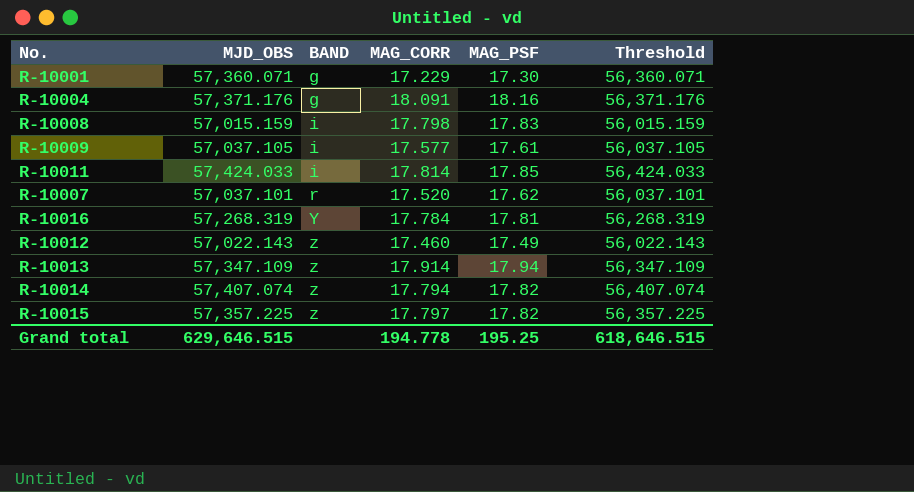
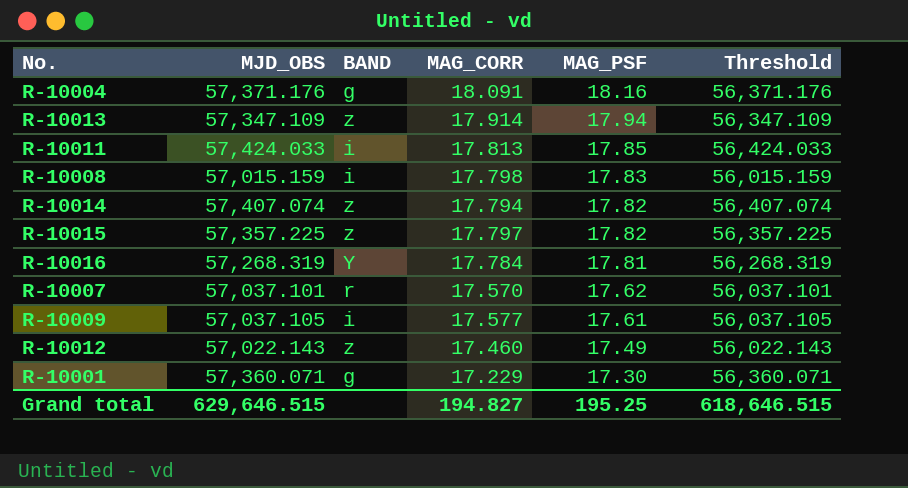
row order: BAND ascending -> MAG_PSF descending
R-10011 | MAG_CORR: 17.814 -> 17.813
R-10007 | MAG_CORR: 17.520 -> 17.570
Grand total | MAG_CORR: 194.778 -> 194.827

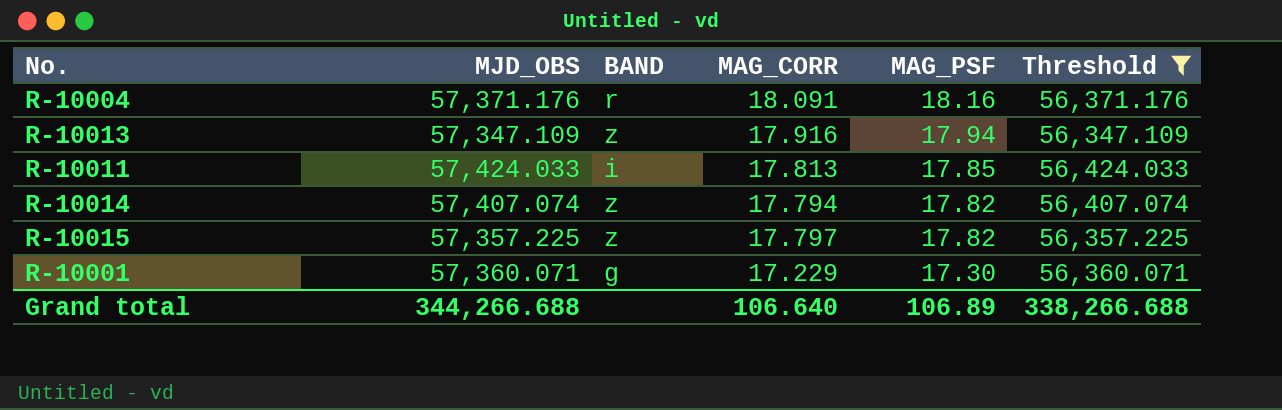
filter: none -> Threshold >= 56,347.109
R-10004 | BAND: g -> r
R-10013 | MAG_CORR: 17.914 -> 17.916
Grand total | MJD_OBS: 629,646.515 -> 344,266.688
Grand total | MAG_CORR: 194.827 -> 106.640
Grand total | MAG_PSF: 195.25 -> 106.89
Grand total | Threshold: 618,646.515 -> 338,266.688

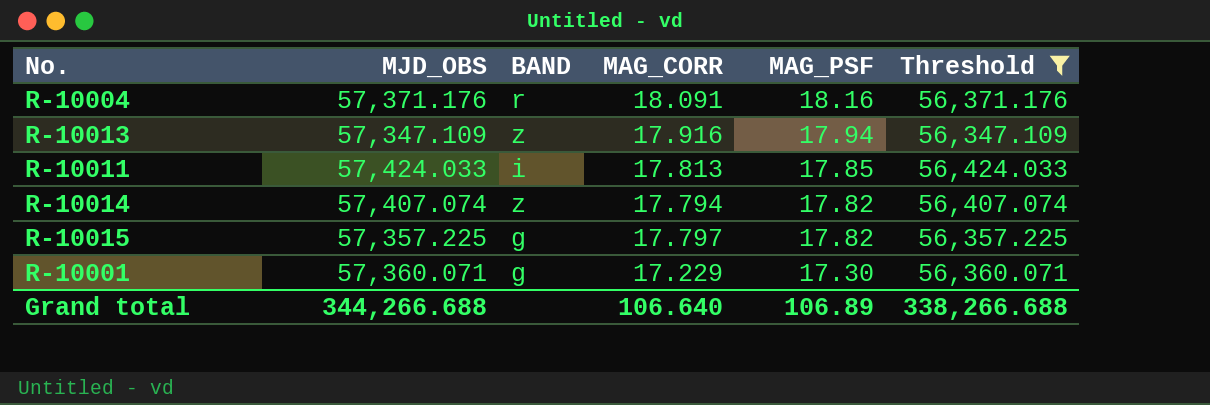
R-10015 | BAND: z -> g

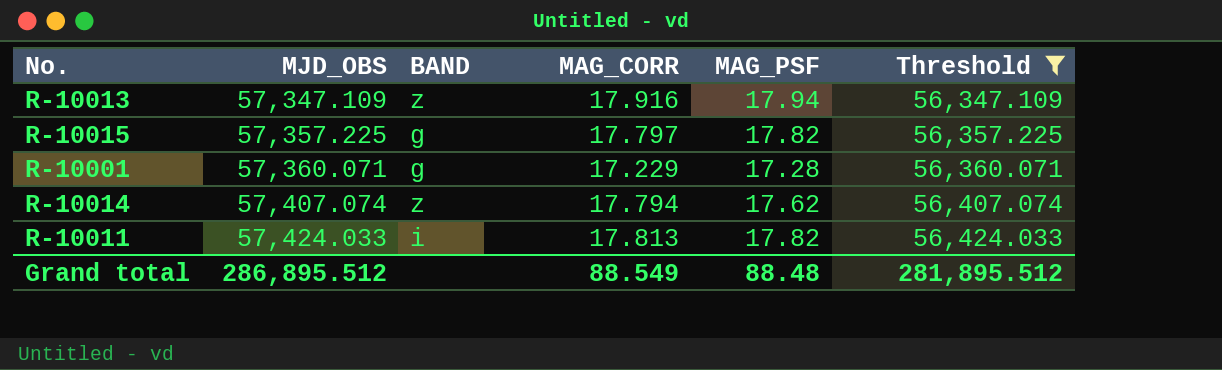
row order: MAG_PSF descending -> MJD_OBS ascending
row R-10004: 57,371.176 | r | 18.091 | 18.16 | 56,371.176 -> none
R-10001 | MAG_PSF: 17.30 -> 17.28
R-10014 | MAG_PSF: 17.82 -> 17.62
R-10011 | MAG_PSF: 17.85 -> 17.82
Grand total | MJD_OBS: 344,266.688 -> 286,895.512
Grand total | MAG_CORR: 106.640 -> 88.549
Grand total | MAG_PSF: 106.89 -> 88.48
Grand total | Threshold: 338,266.688 -> 281,895.512

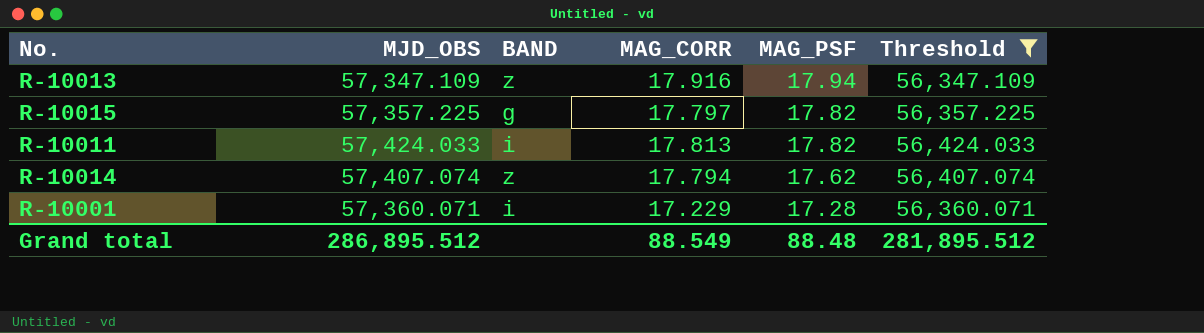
row order: MJD_OBS ascending -> MAG_PSF descending
R-10001 | BAND: g -> i

